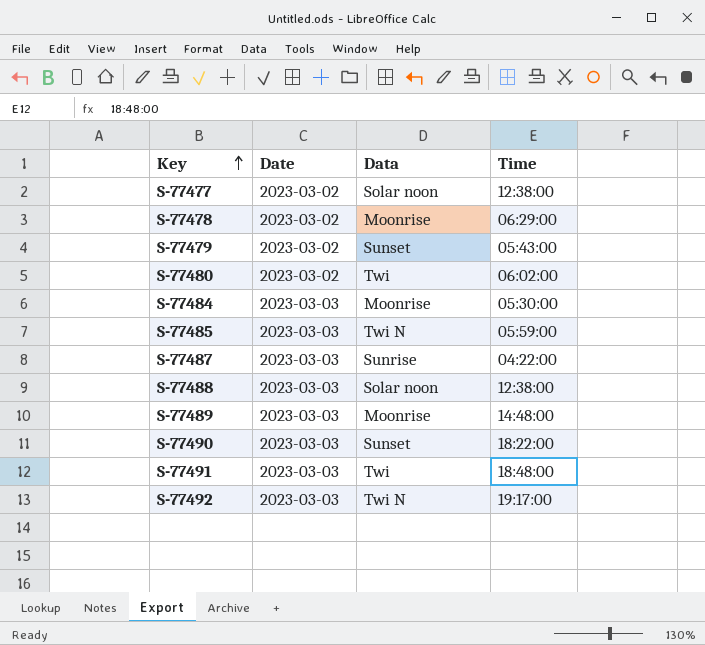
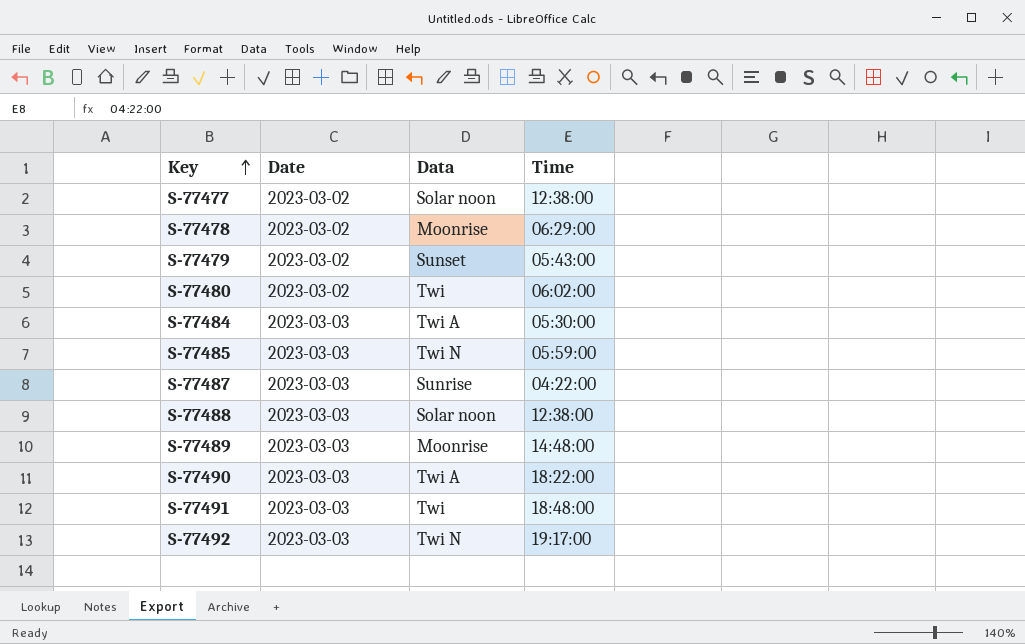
S-77484 | Data: Moonrise -> Twi A
S-77490 | Data: Sunset -> Twi A

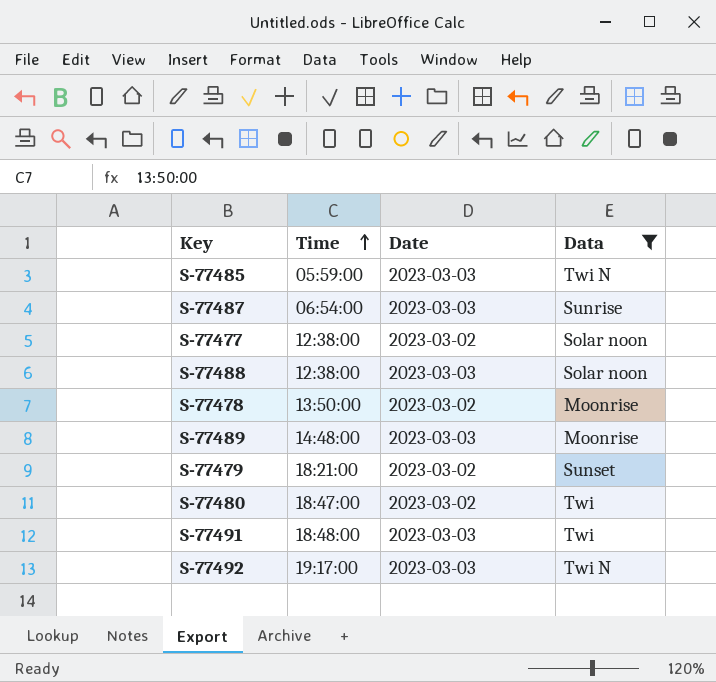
filter: none -> Data != Twi A
row order: Key ascending -> Time ascending
column Time | position: 4 -> 2
S-77487 | Time: 04:22:00 -> 06:54:00
S-77478 | Time: 06:29:00 -> 13:50:00
S-77479 | Time: 05:43:00 -> 18:21:00
S-77480 | Time: 06:02:00 -> 18:47:00

